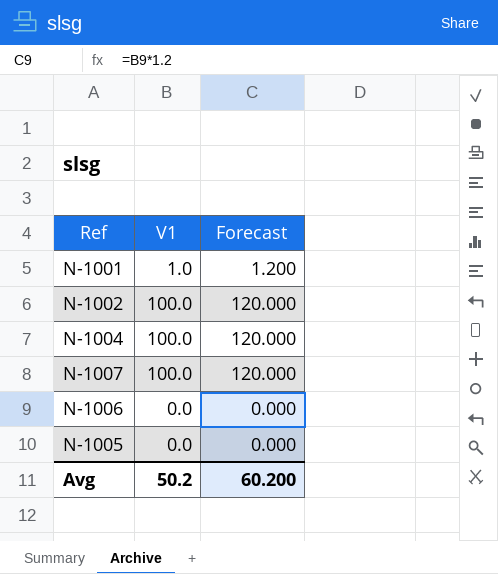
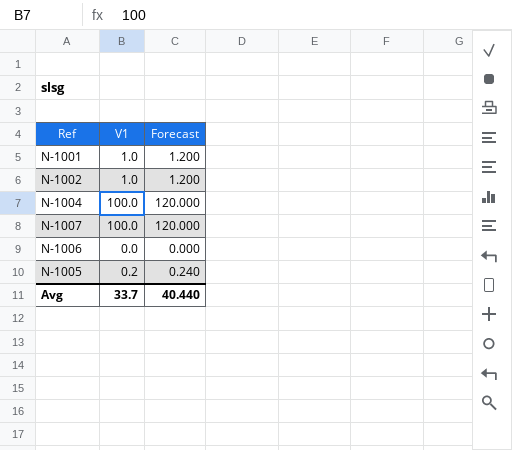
N-1002 | V1: 100.0 -> 1.0
N-1002 | Forecast: 120.000 -> 1.200
N-1005 | V1: 0.0 -> 0.2
N-1005 | Forecast: 0.000 -> 0.240
Avg | V1: 50.2 -> 33.7
Avg | Forecast: 60.200 -> 40.440

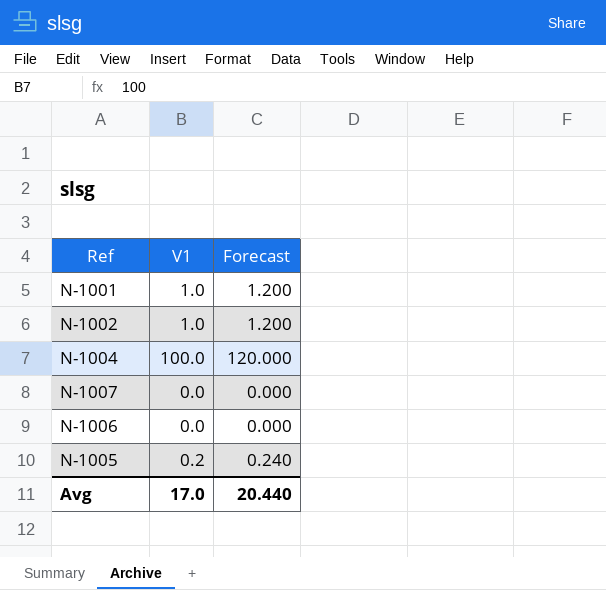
N-1007 | V1: 100.0 -> 0.0
N-1007 | Forecast: 120.000 -> 0.000
Avg | V1: 33.7 -> 17.0
Avg | Forecast: 40.440 -> 20.440

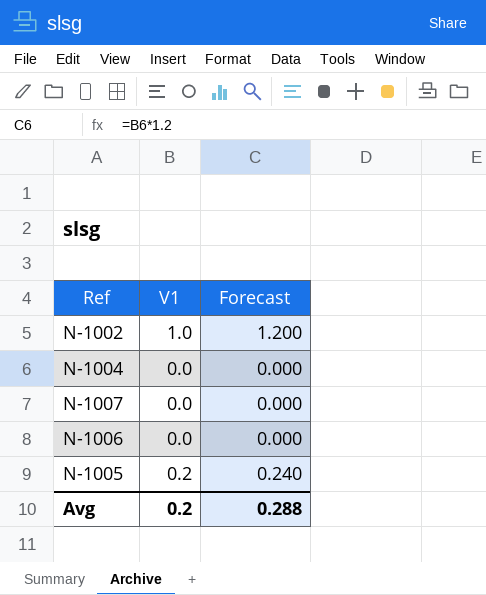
row N-1001: 1.0 | 1.200 -> none
N-1004 | V1: 100.0 -> 0.0
N-1004 | Forecast: 120.000 -> 0.000
Avg | V1: 17.0 -> 0.2
Avg | Forecast: 20.440 -> 0.288

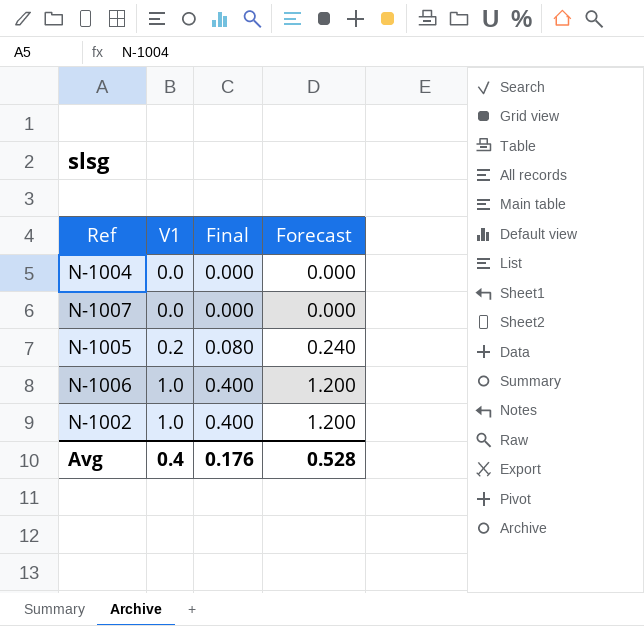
row order: none -> V1 ascending
column Final | formula: none -> [V1] * 0.4
N-1006 | V1: 0.0 -> 1.0
N-1006 | Forecast: 0.000 -> 1.200
Avg | V1: 0.2 -> 0.4
Avg | Forecast: 0.288 -> 0.528

